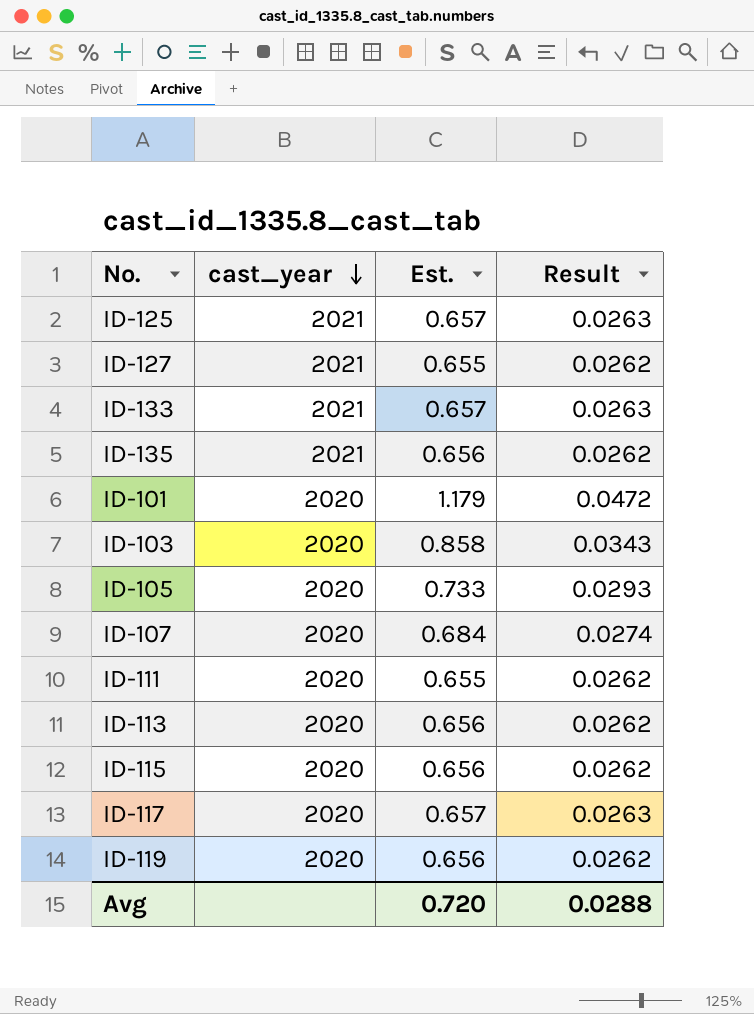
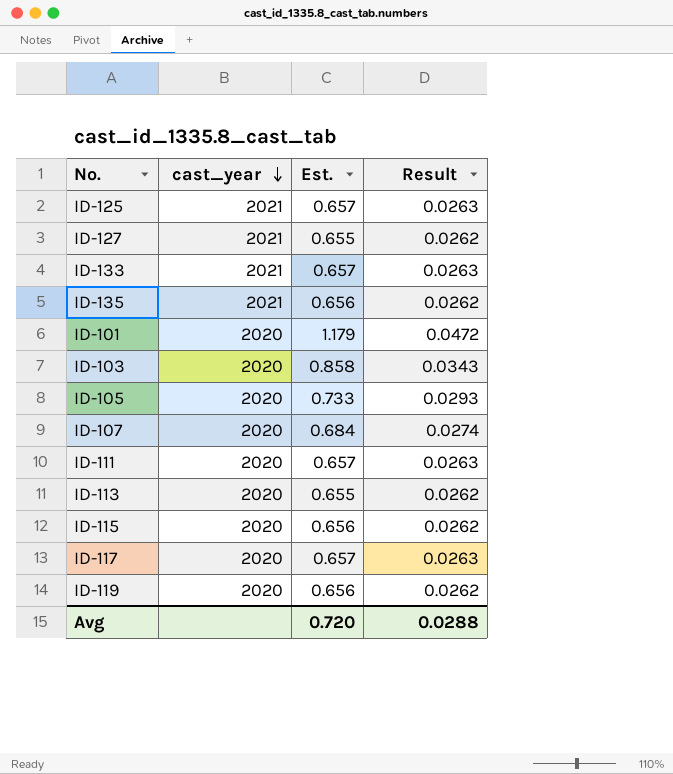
ID-111 | Est.: 0.655 -> 0.657
ID-111 | Result: 0.0262 -> 0.0263
ID-113 | Est.: 0.656 -> 0.655

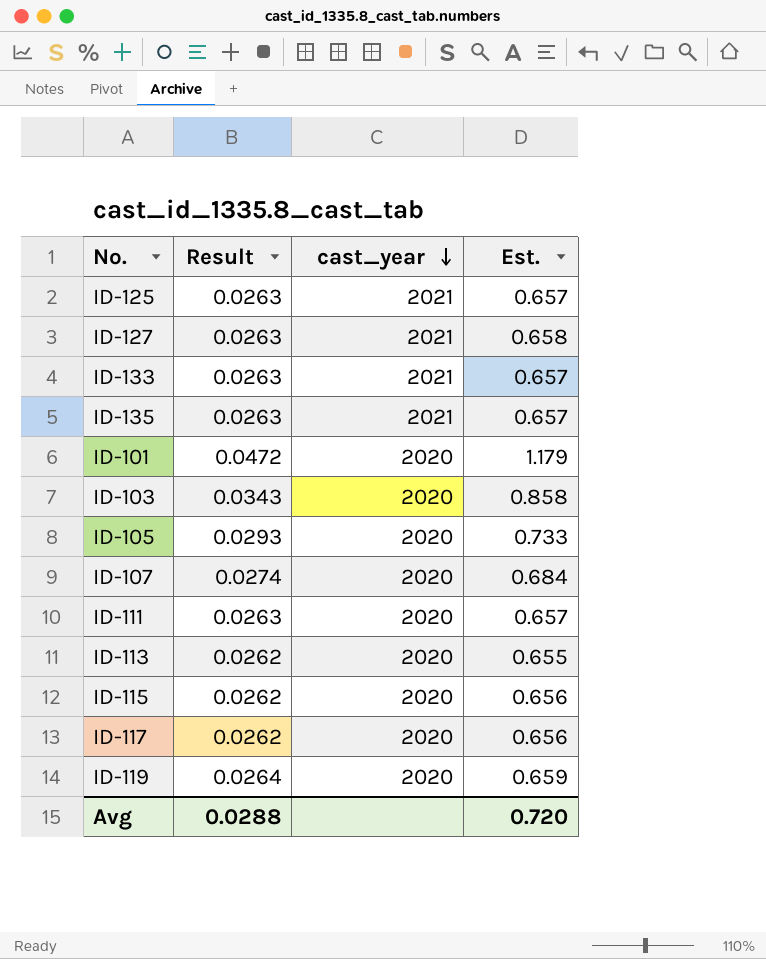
column Result | position: 4 -> 2
ID-127 | Result: 0.0262 -> 0.0263
ID-127 | Est.: 0.655 -> 0.658
ID-135 | Result: 0.0262 -> 0.0263
ID-135 | Est.: 0.656 -> 0.657
ID-117 | Result: 0.0263 -> 0.0262
ID-117 | Est.: 0.657 -> 0.656
ID-119 | Result: 0.0262 -> 0.0264
ID-119 | Est.: 0.656 -> 0.659

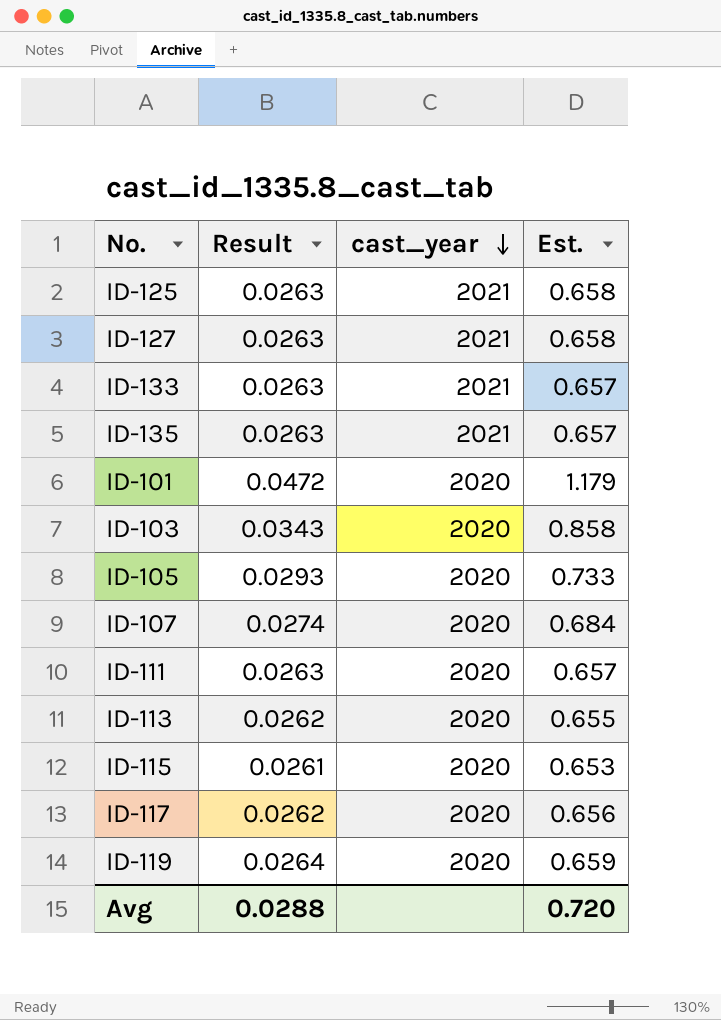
ID-125 | Est.: 0.657 -> 0.658
ID-115 | Result: 0.0262 -> 0.0261
ID-115 | Est.: 0.656 -> 0.653

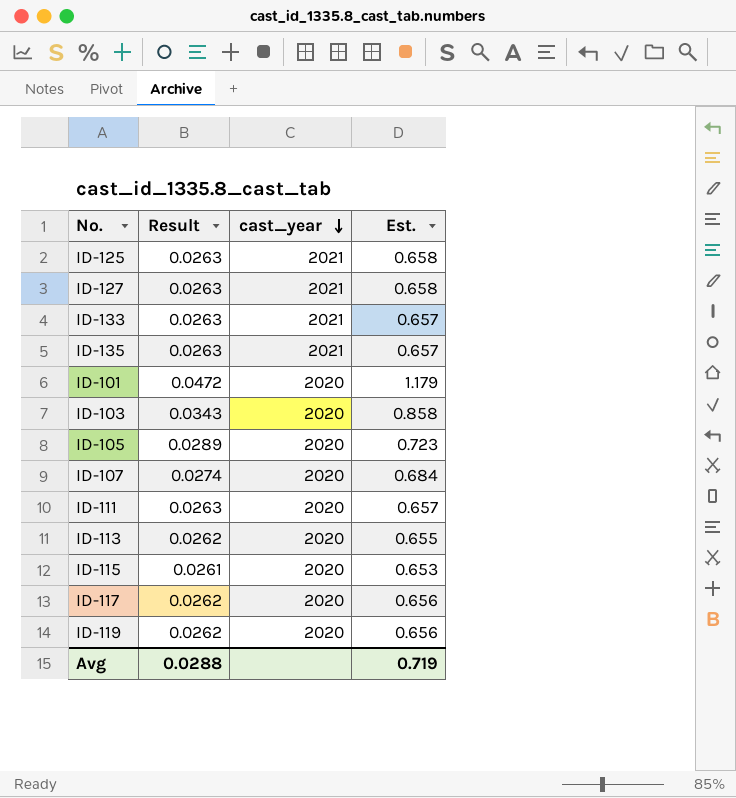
ID-105 | Result: 0.0293 -> 0.0289
ID-105 | Est.: 0.733 -> 0.723
ID-119 | Result: 0.0264 -> 0.0262
ID-119 | Est.: 0.659 -> 0.656
Avg | Est.: 0.720 -> 0.719

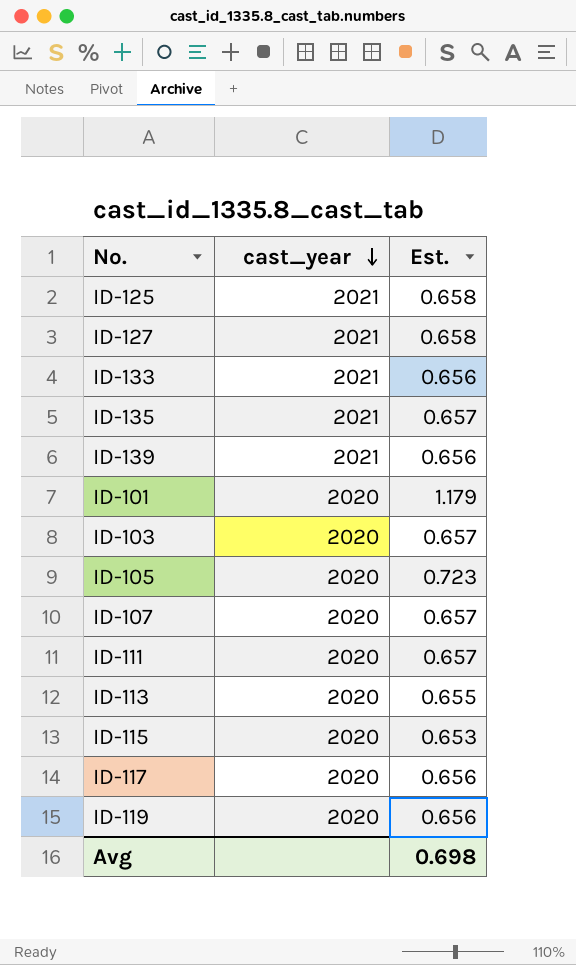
column Result | formula: [Est.] * 0.04 -> none
ID-133 | Est.: 0.657 -> 0.656
row ID-139: none -> 2021 | 0.656
ID-103 | Est.: 0.858 -> 0.657
ID-107 | Est.: 0.684 -> 0.657
Avg | Est.: 0.719 -> 0.698

